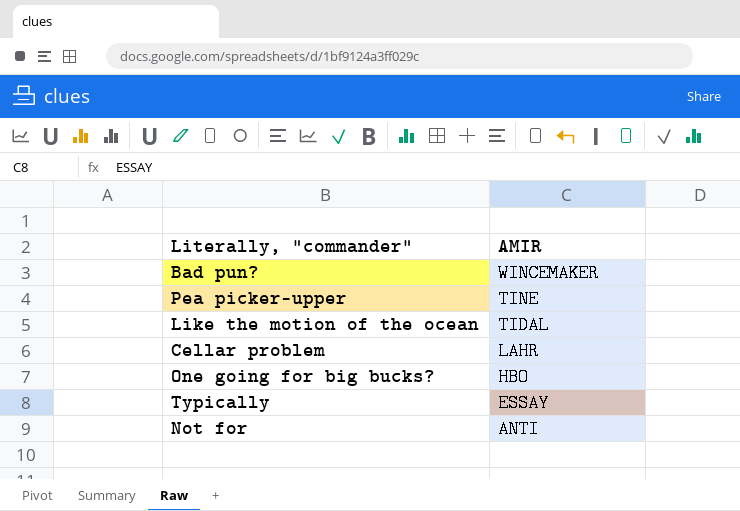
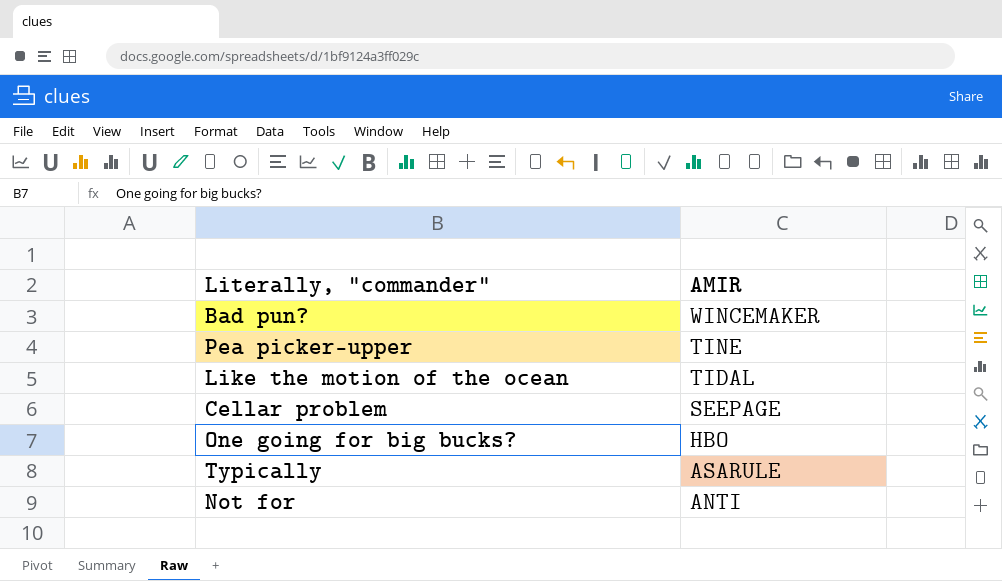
Cellar problem | AMIR: LAHR -> SEEPAGE
Typically | AMIR: ESSAY -> ASARULE

